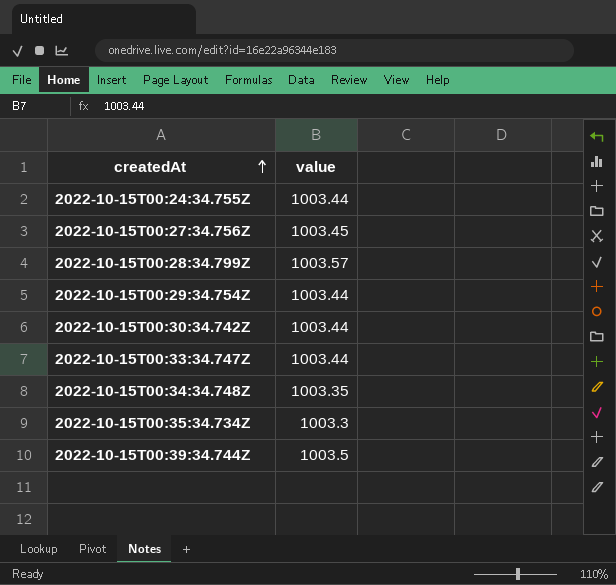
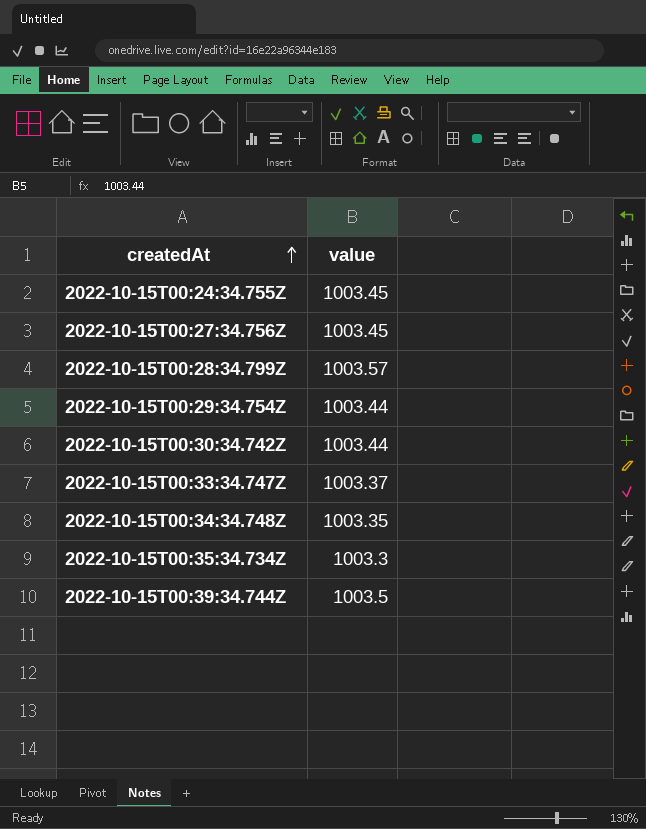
2022-10-15T00:24:34.755Z | value: 1003.44 -> 1003.45
2022-10-15T00:33:34.747Z | value: 1003.44 -> 1003.37

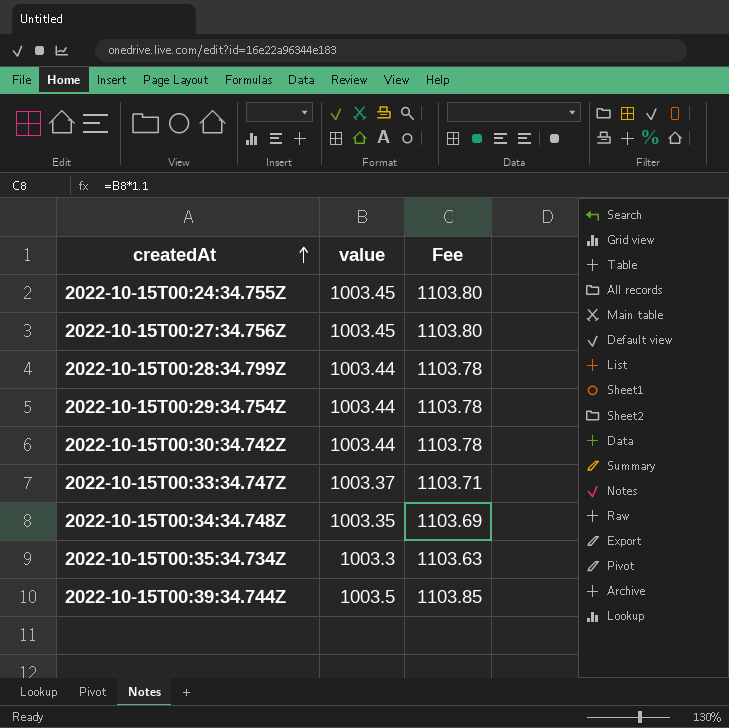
column Fee | formula: none -> [value] * 1.1
2022-10-15T00:28:34.799Z | value: 1003.57 -> 1003.44

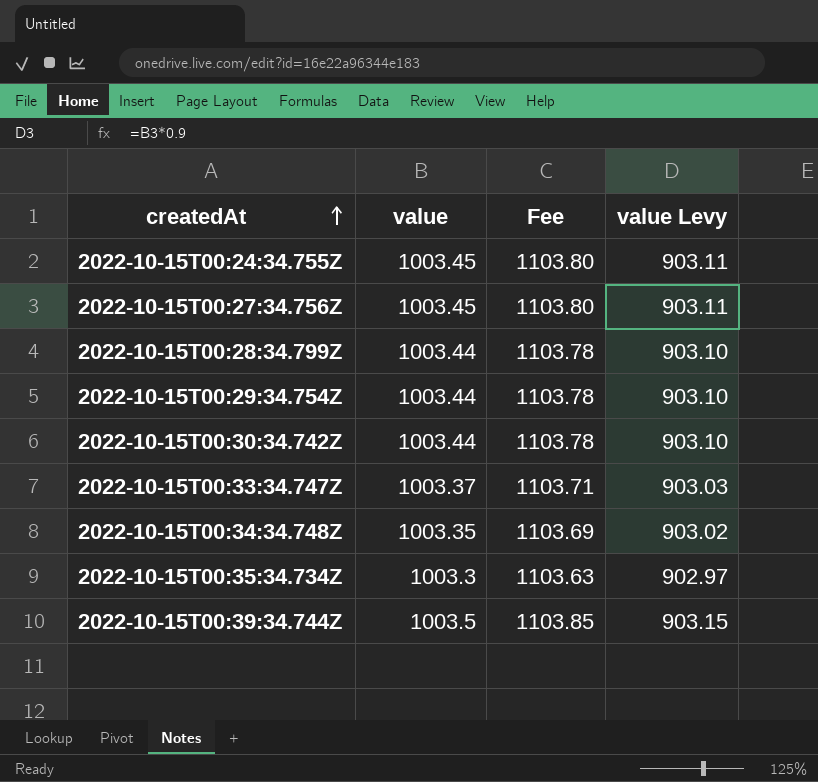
column value Levy | formula: none -> [value] * 0.9

